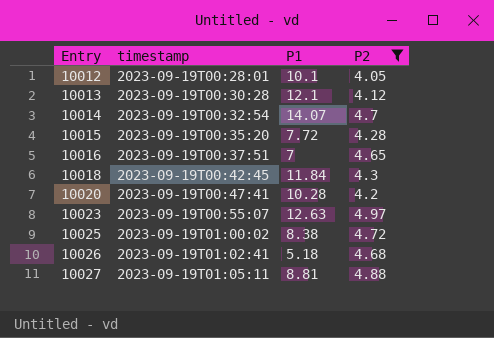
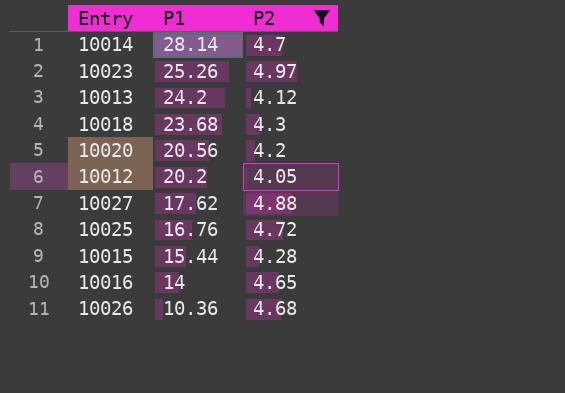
row order: Entry ascending -> P1 descending
column timestamp | position: 2 -> none
10014 | P1: 14.07 -> 28.14
10023 | P1: 12.63 -> 25.26
10013 | P1: 12.1 -> 24.2
10018 | P1: 11.84 -> 23.68
10020 | P1: 10.28 -> 20.56
10012 | P1: 10.1 -> 20.2
10027 | P1: 8.81 -> 17.62
10025 | P1: 8.38 -> 16.76
10015 | P1: 7.72 -> 15.44
10016 | P1: 7 -> 14
10026 | P1: 5.18 -> 10.36

